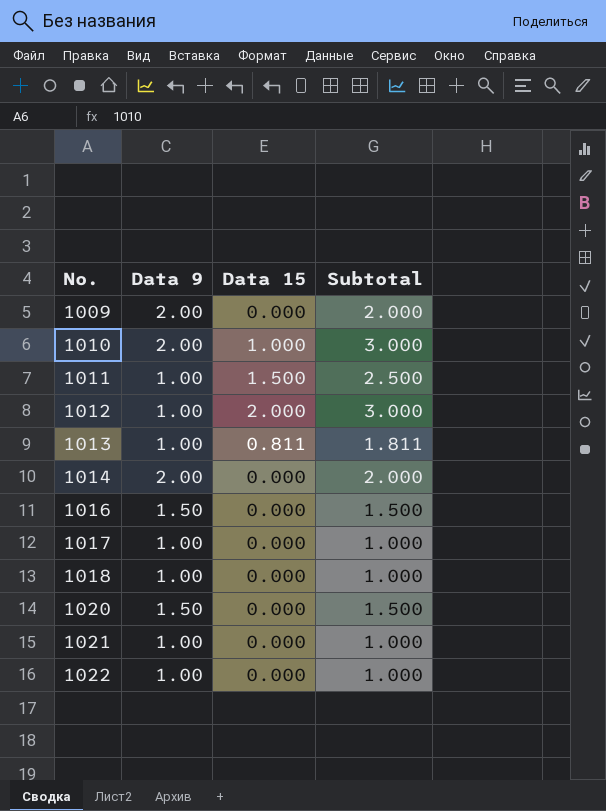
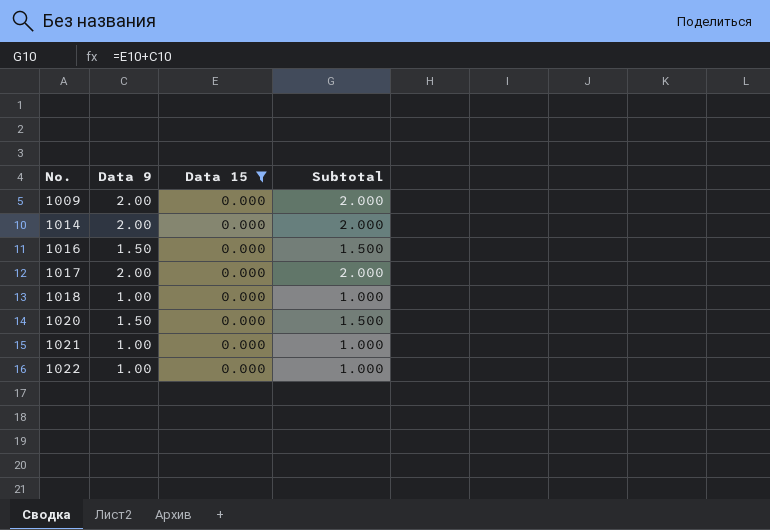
filter: none -> Data 15 = 0.000
1017 | Data 9: 1.00 -> 2.00
1017 | Subtotal: 1.000 -> 2.000

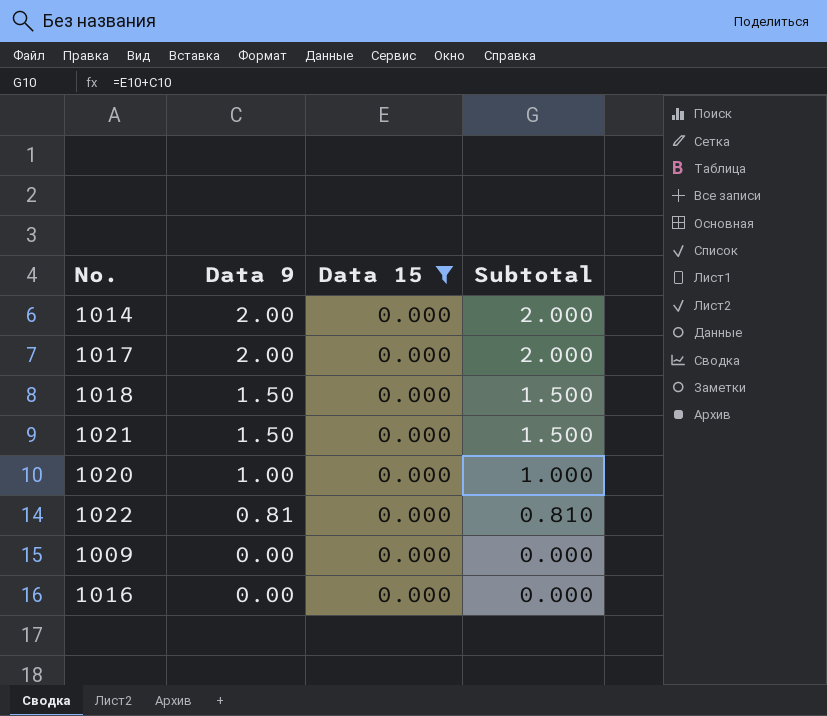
row order: No. ascending -> Data 9 descending
1018 | Data 9: 1.00 -> 1.50
1018 | Subtotal: 1.000 -> 1.500
1021 | Data 9: 1.00 -> 1.50
1021 | Subtotal: 1.000 -> 1.500
1020 | Data 9: 1.50 -> 1.00
1020 | Subtotal: 1.500 -> 1.000
1022 | Data 9: 1.00 -> 0.81
1022 | Subtotal: 1.000 -> 0.810
1009 | Data 9: 2.00 -> 0.00
1009 | Subtotal: 2.000 -> 0.000
1016 | Data 9: 1.50 -> 0.00
1016 | Subtotal: 1.500 -> 0.000

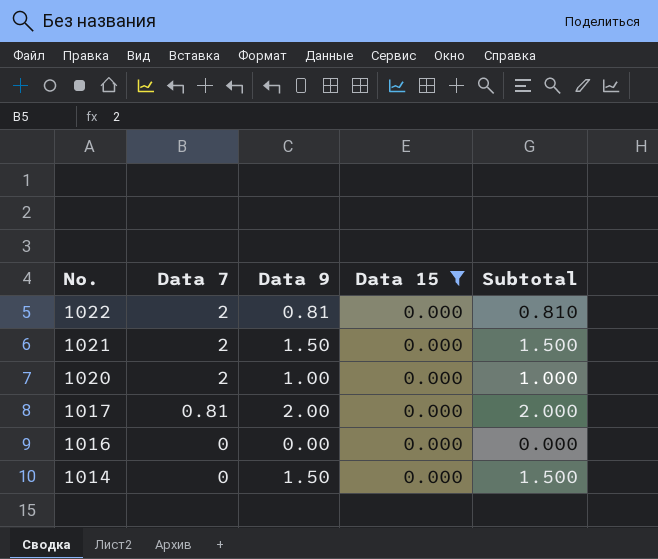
row order: Data 9 descending -> No. descending
column Data 7 | position: none -> 2
row 1018: 1.50 | 0.000 | 1.500 -> none
row 1009: 0.00 | 0.000 | 0.000 -> none
1014 | Data 9: 2.00 -> 1.50
1014 | Subtotal: 2.000 -> 1.500

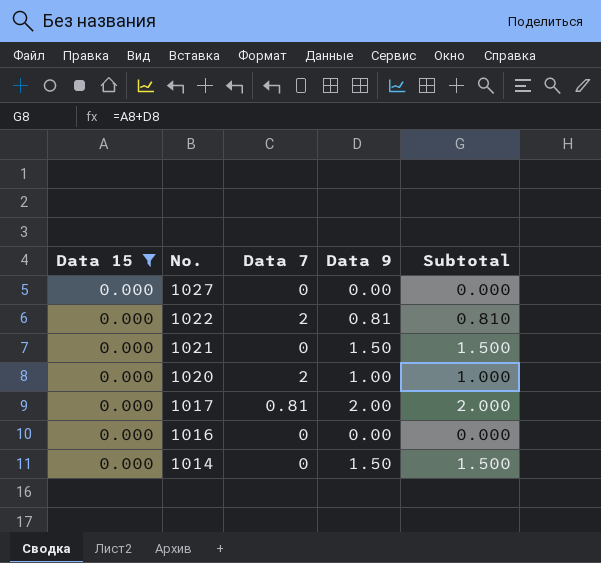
column Data 15 | position: 4 -> 1
row 1027: none -> 0.000 | 0 | 0.00 | 0.000
1021 | Data 7: 2 -> 0

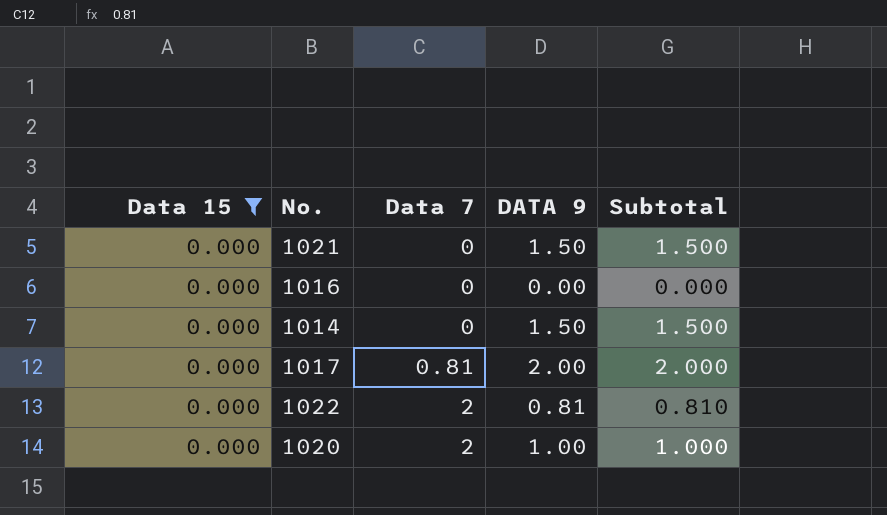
row order: No. descending -> Data 7 ascending
column name: Data 9 -> DATA 9
row 1027: 0.000 | 0 | 0.00 | 0.000 -> none

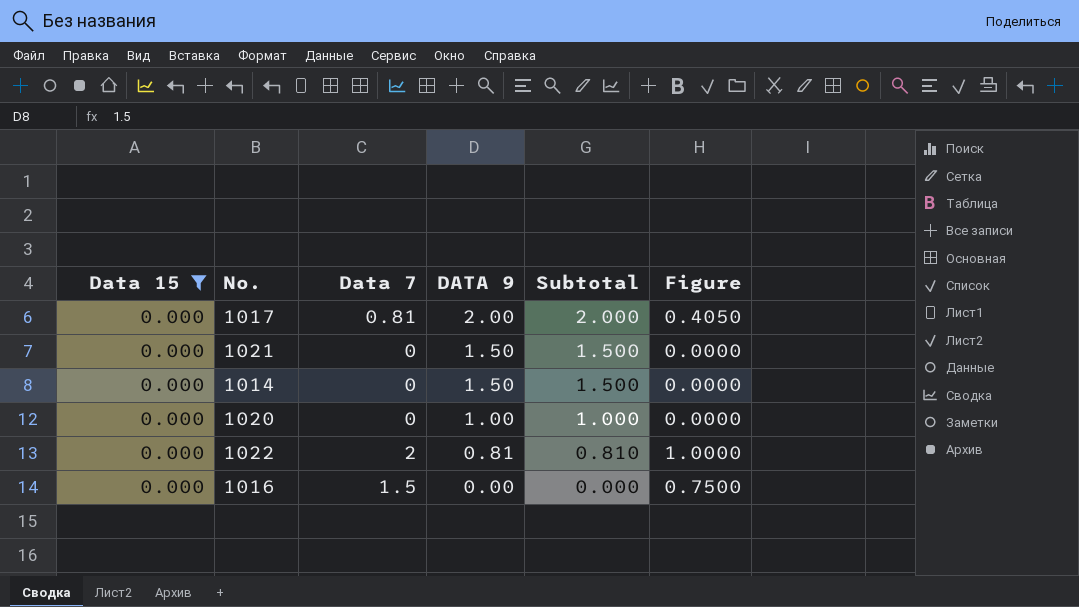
row order: Data 7 ascending -> DATA 9 descending
column Figure | formula: none -> [Data 7] * 0.5
1020 | Data 7: 2 -> 0
1016 | Data 7: 0 -> 1.5

